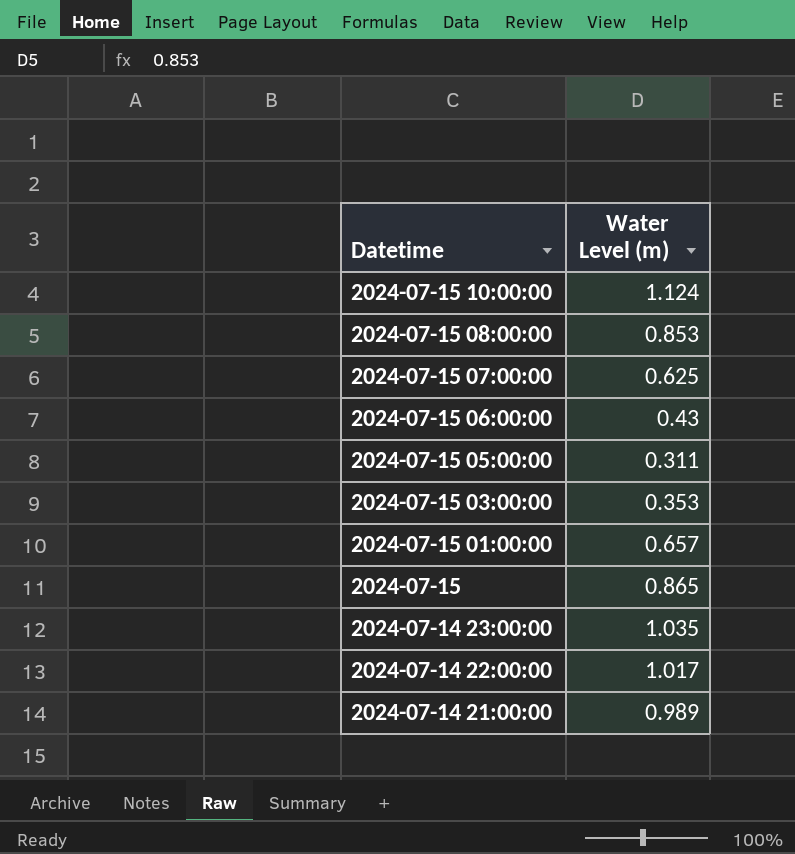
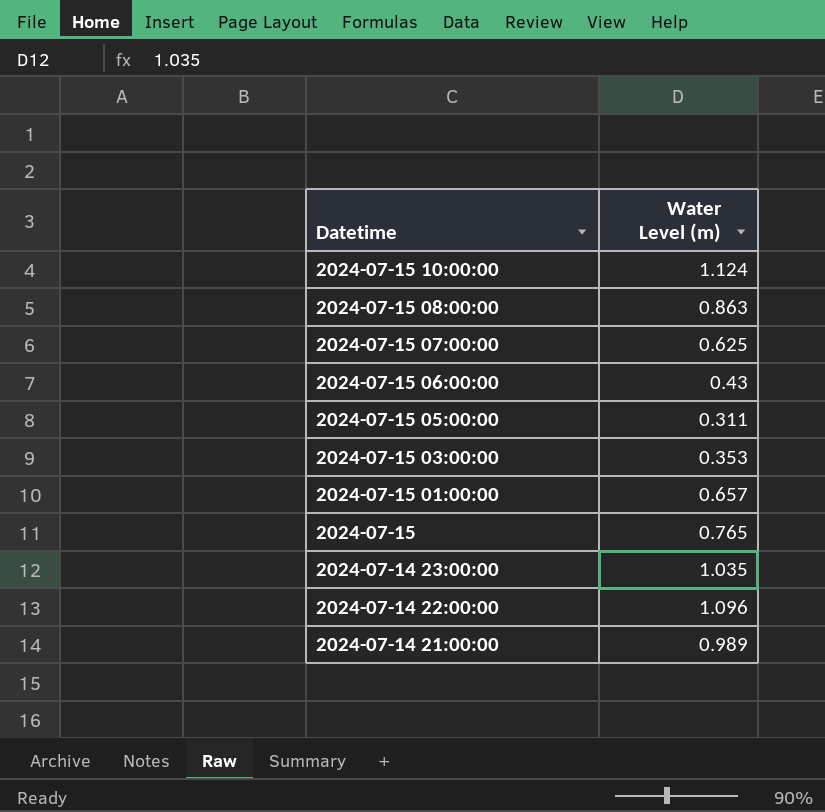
2024-07-15 08:00:00 | Water Level (m): 0.853 -> 0.863
2024-07-15 | Water Level (m): 0.865 -> 0.765
2024-07-14 22:00:00 | Water Level (m): 1.017 -> 1.096

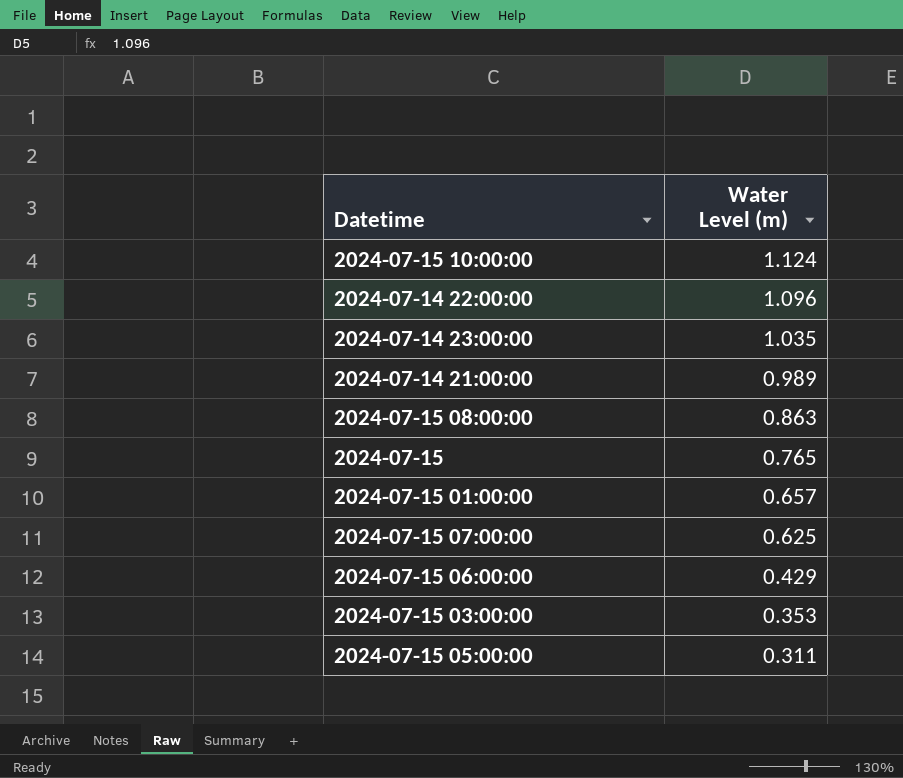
row order: Datetime descending -> Water Level (m) descending
2024-07-15 06:00:00 | Water Level (m): 0.43 -> 0.429

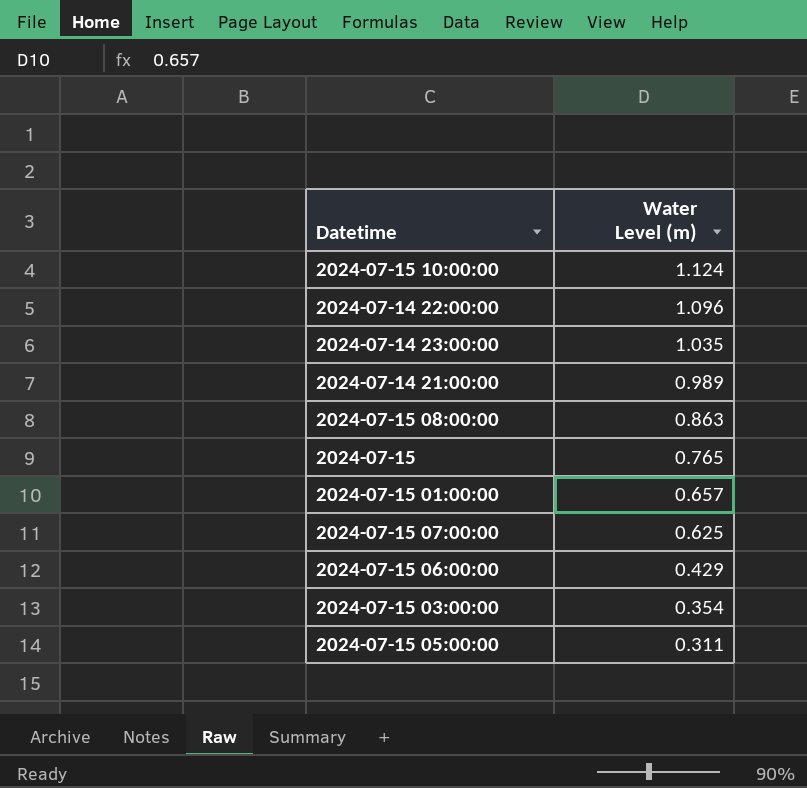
2024-07-15 03:00:00 | Water Level (m): 0.353 -> 0.354

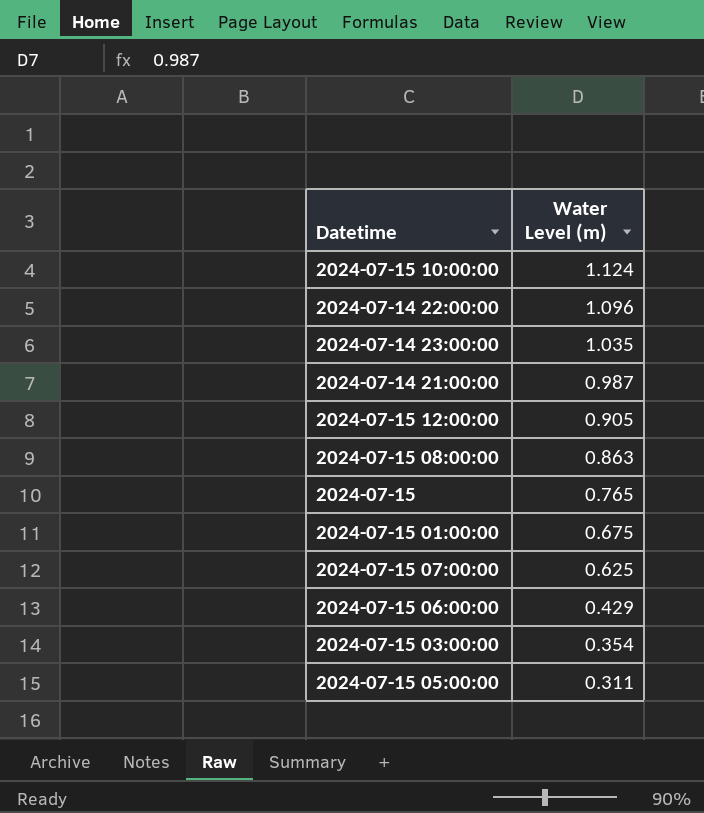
2024-07-14 21:00:00 | Water Level (m): 0.989 -> 0.987
row 2024-07-15 12:00:00: none -> 0.905
2024-07-15 01:00:00 | Water Level (m): 0.657 -> 0.675

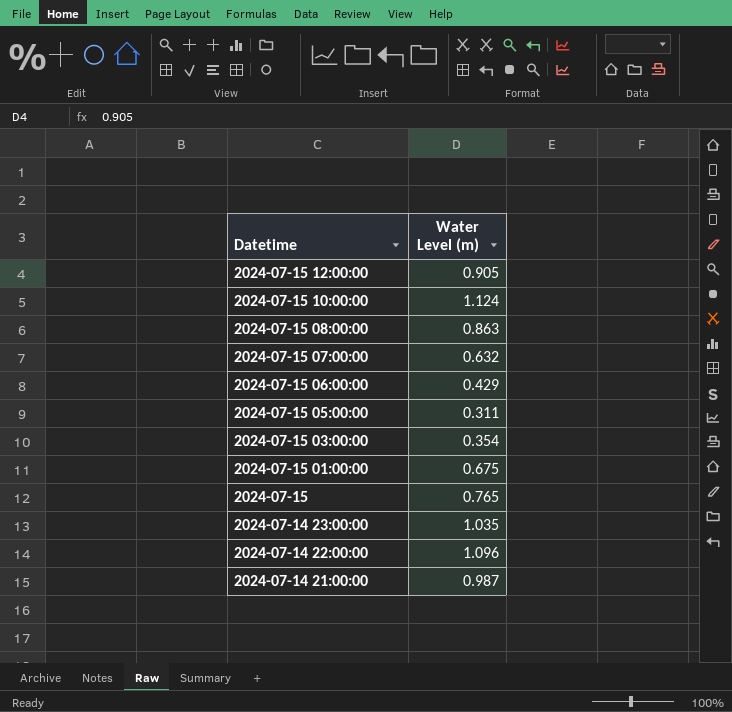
row order: Water Level (m) descending -> Datetime descending
2024-07-15 07:00:00 | Water Level (m): 0.625 -> 0.632

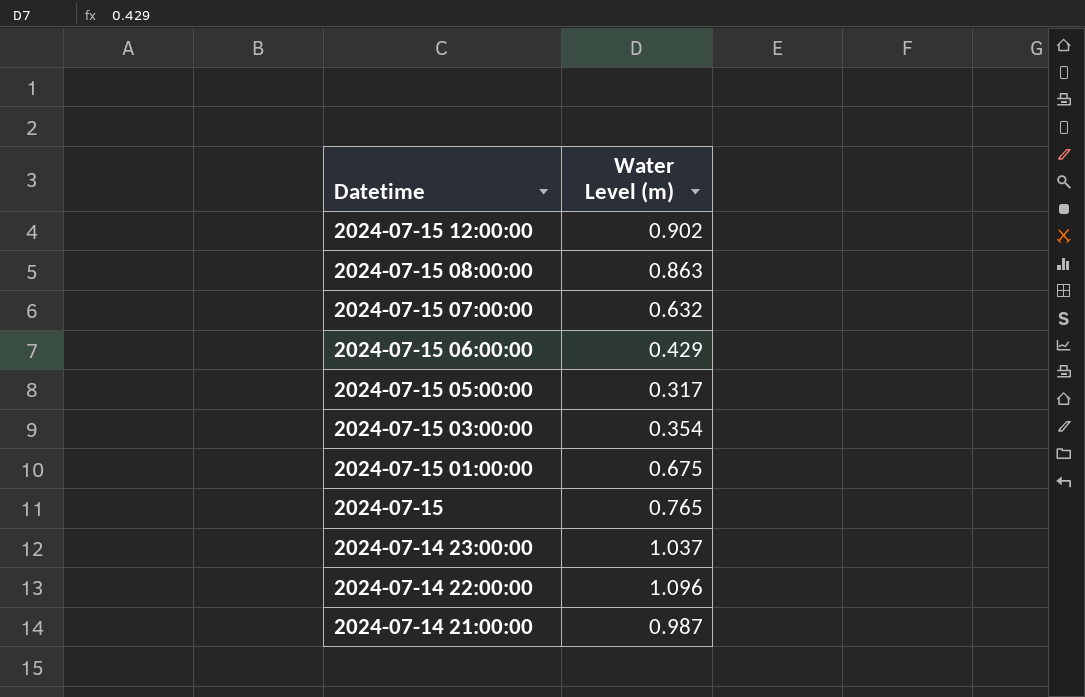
row 2024-07-15 10:00:00: 1.124 -> none
2024-07-15 12:00:00 | Water Level (m): 0.905 -> 0.902
2024-07-15 05:00:00 | Water Level (m): 0.311 -> 0.317
2024-07-14 23:00:00 | Water Level (m): 1.035 -> 1.037

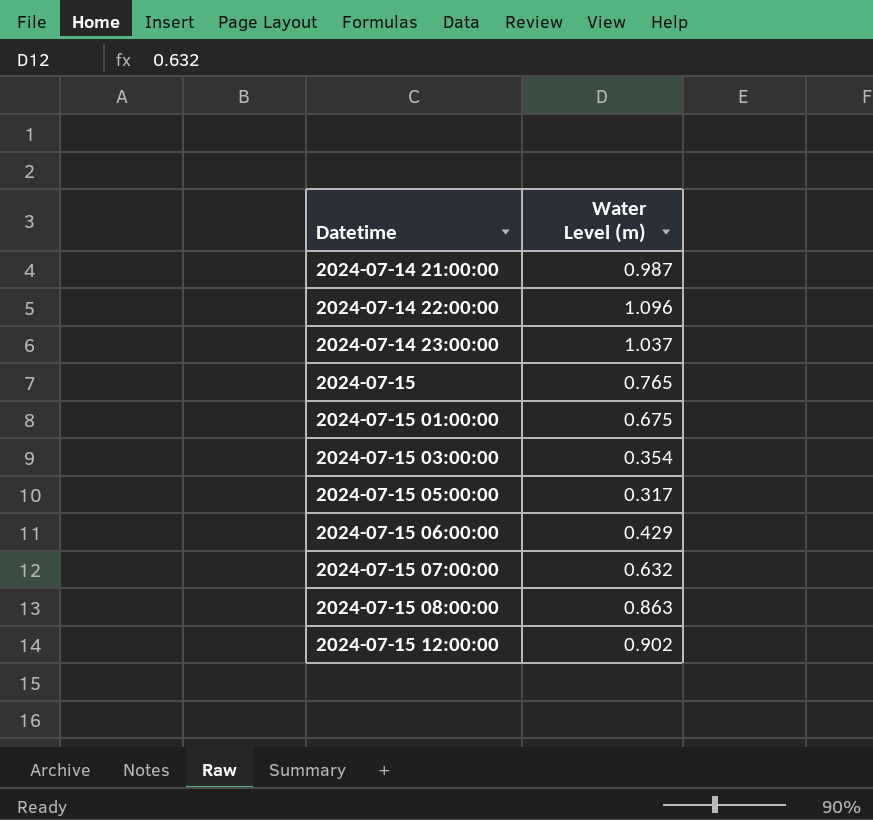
row order: Datetime descending -> Datetime ascending

